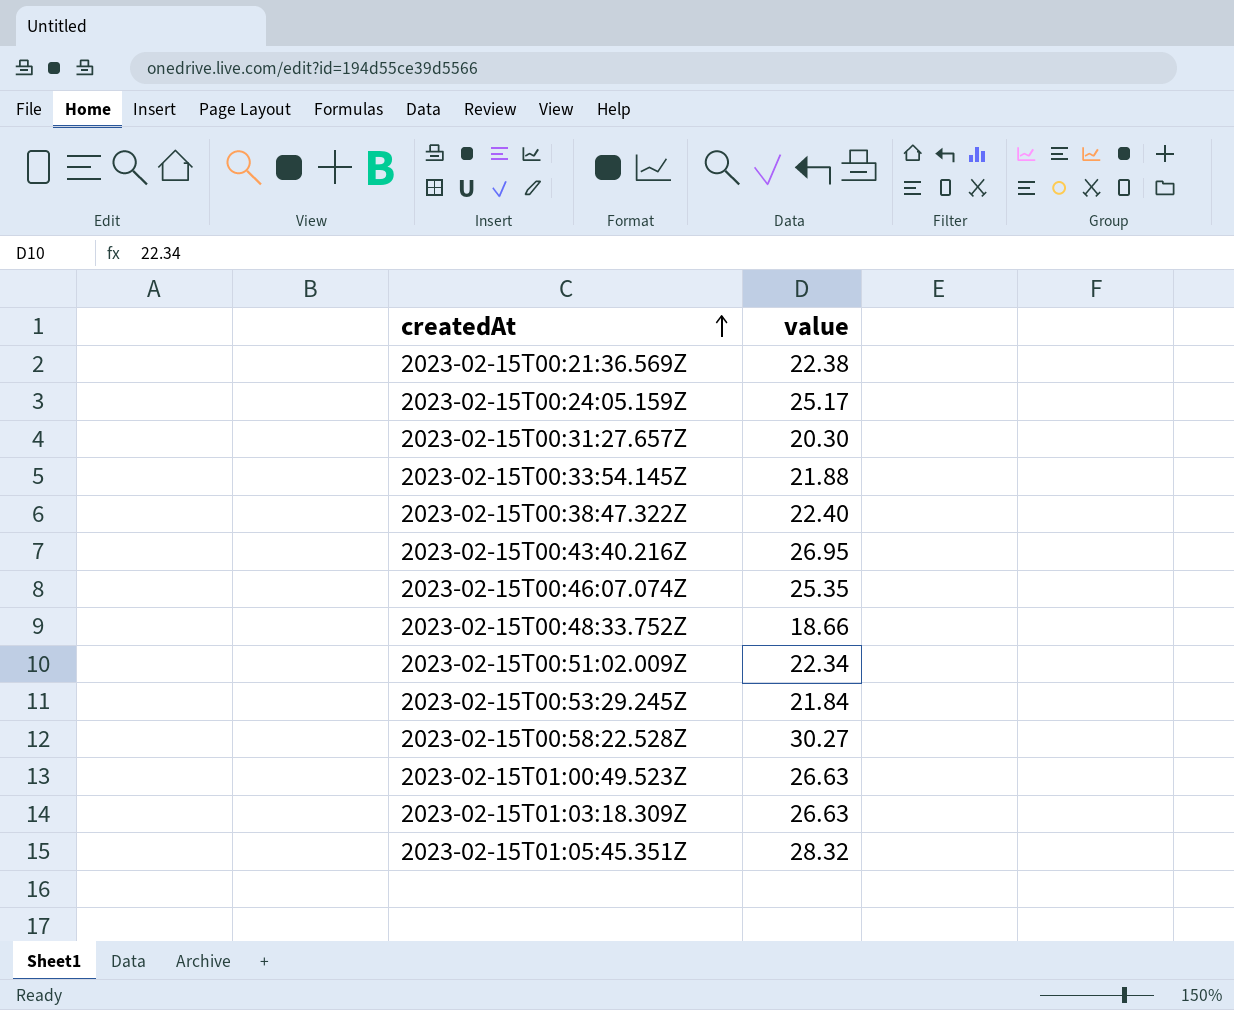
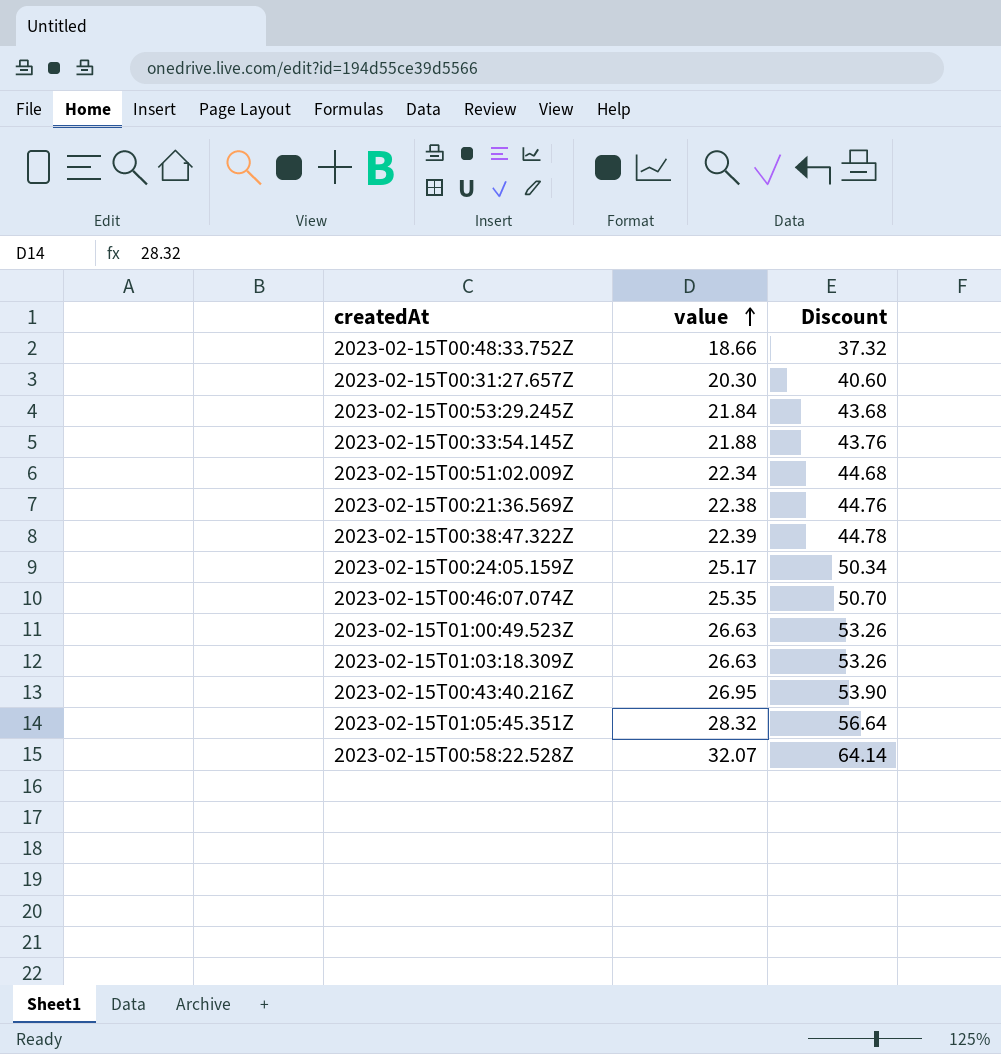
row order: createdAt ascending -> value ascending
column Discount | formula: none -> [value] * 2
2023-02-15T00:38:47.322Z | value: 22.40 -> 22.39
2023-02-15T00:58:22.528Z | value: 30.27 -> 32.07

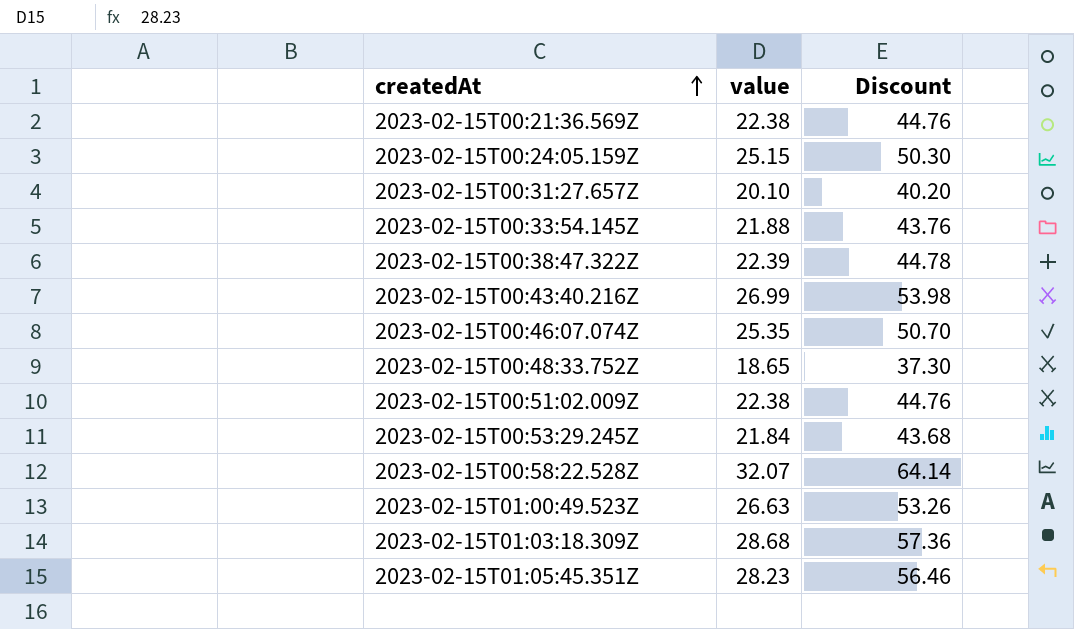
row order: value ascending -> createdAt ascending
2023-02-15T00:24:05.159Z | value: 25.17 -> 25.15
2023-02-15T00:24:05.159Z | Discount: 50.34 -> 50.30
2023-02-15T00:31:27.657Z | value: 20.30 -> 20.10
2023-02-15T00:31:27.657Z | Discount: 40.60 -> 40.20
2023-02-15T00:43:40.216Z | value: 26.95 -> 26.99
2023-02-15T00:43:40.216Z | Discount: 53.90 -> 53.98
2023-02-15T00:48:33.752Z | value: 18.66 -> 18.65
2023-02-15T00:48:33.752Z | Discount: 37.32 -> 37.30
2023-02-15T00:51:02.009Z | value: 22.34 -> 22.38
2023-02-15T00:51:02.009Z | Discount: 44.68 -> 44.76
2023-02-15T01:03:18.309Z | value: 26.63 -> 28.68
2023-02-15T01:03:18.309Z | Discount: 53.26 -> 57.36
2023-02-15T01:05:45.351Z | value: 28.32 -> 28.23
2023-02-15T01:05:45.351Z | Discount: 56.64 -> 56.46

